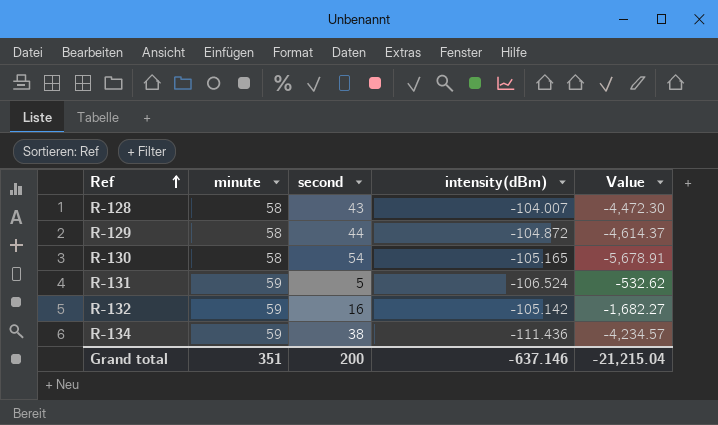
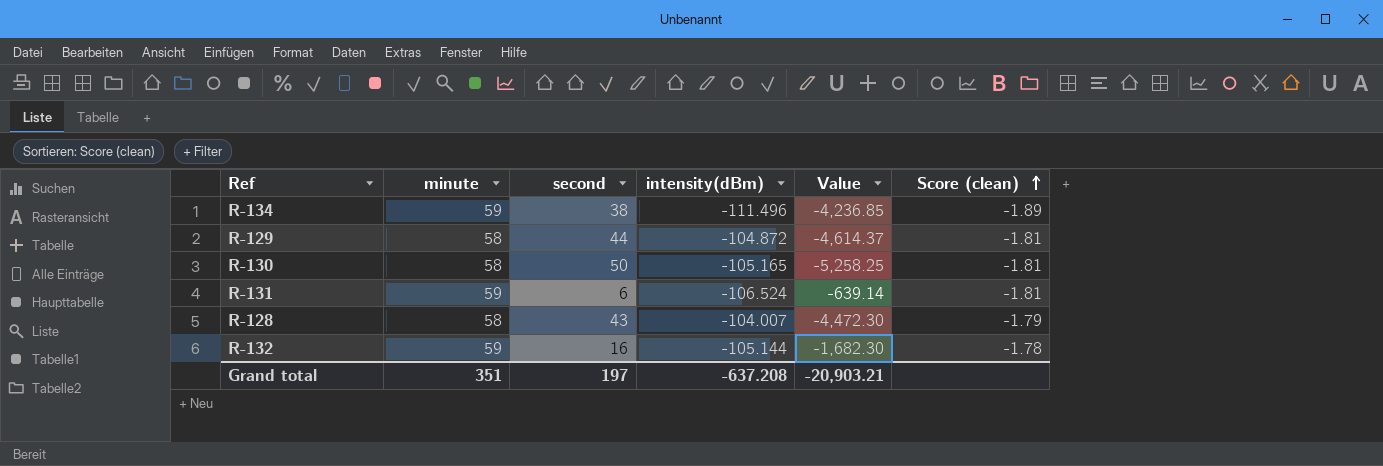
row order: Ref ascending -> Score (clean) ascending
column Score (clean) | formula: none -> [intensity(dBm)] / [minute]
R-134 | intensity(dBm): -111.436 -> -111.496
R-134 | Value: -4,234.57 -> -4,236.85
R-130 | second: 54 -> 50
R-130 | Value: -5,678.91 -> -5,258.25
R-131 | second: 5 -> 6
R-131 | Value: -532.62 -> -639.14
R-132 | intensity(dBm): -105.142 -> -105.144
R-132 | Value: -1,682.27 -> -1,682.30
Grand total | second: 200 -> 197
Grand total | intensity(dBm): -637.146 -> -637.208
Grand total | Value: -21,215.04 -> -20,903.21

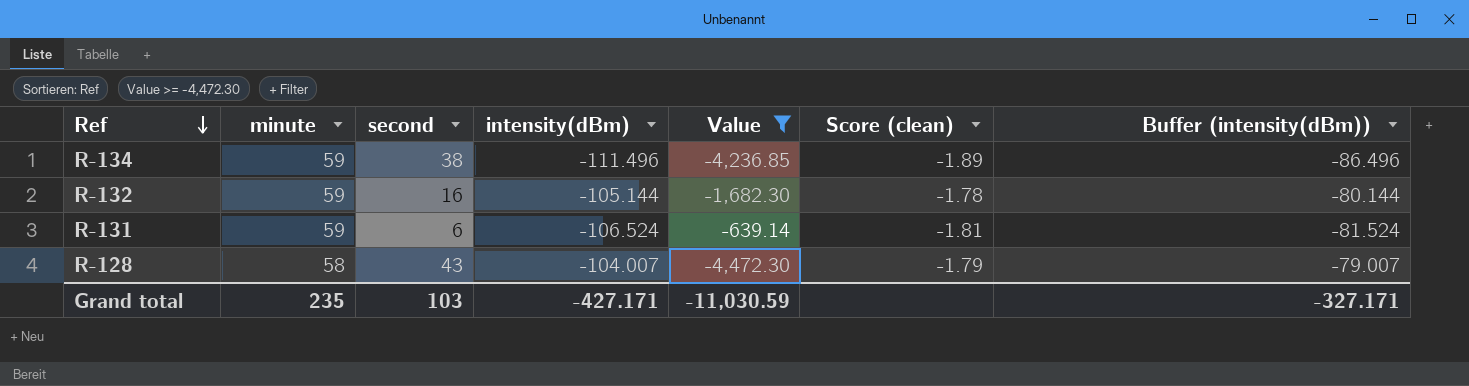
filter: none -> Value >= -4,472.30
row order: Score (clean) ascending -> Ref descending
column Buffer (intensity(dBm)) | formula: none -> [intensity(dBm)] + 25
Grand total | minute: 351 -> 235
Grand total | second: 197 -> 103
Grand total | intensity(dBm): -637.208 -> -427.171
Grand total | Value: -20,903.21 -> -11,030.59

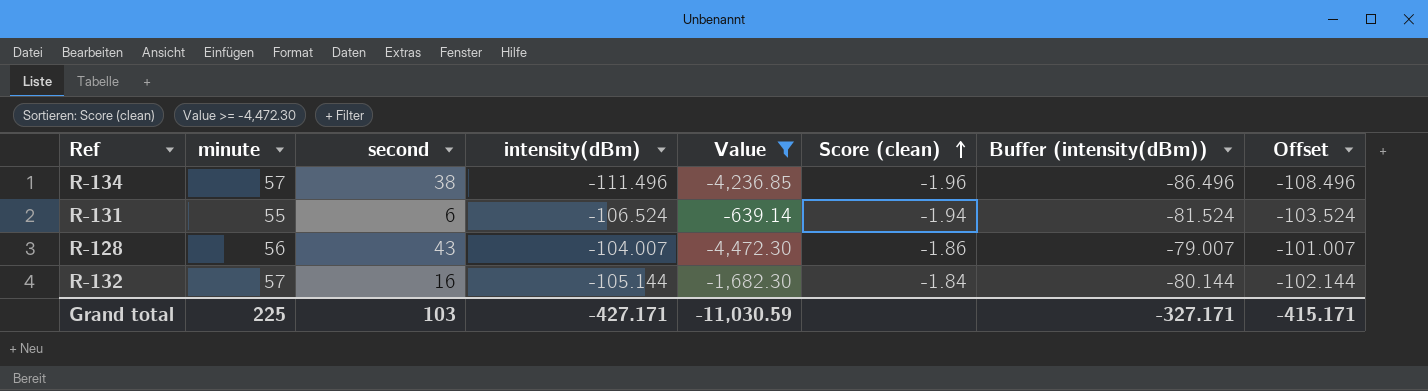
row order: Ref descending -> Score (clean) ascending
column Offset | formula: none -> [intensity(dBm)] + 3
R-134 | minute: 59 -> 57
R-134 | Score (clean): -1.89 -> -1.96
R-131 | minute: 59 -> 55
R-131 | Score (clean): -1.81 -> -1.94
R-128 | minute: 58 -> 56
R-128 | Score (clean): -1.79 -> -1.86
R-132 | minute: 59 -> 57
R-132 | Score (clean): -1.78 -> -1.84
Grand total | minute: 235 -> 225

